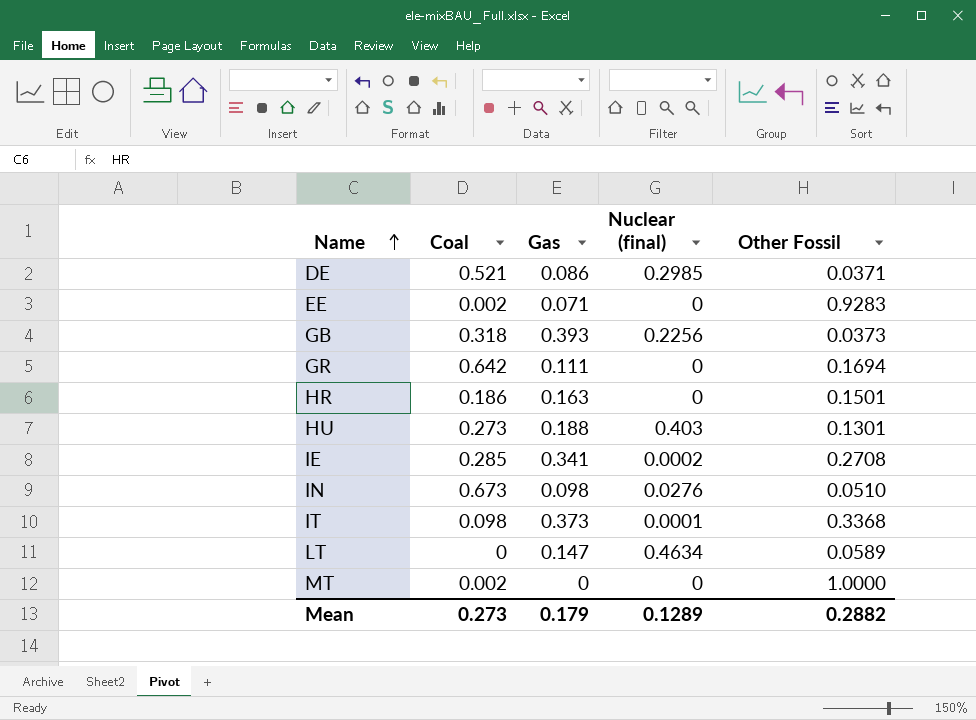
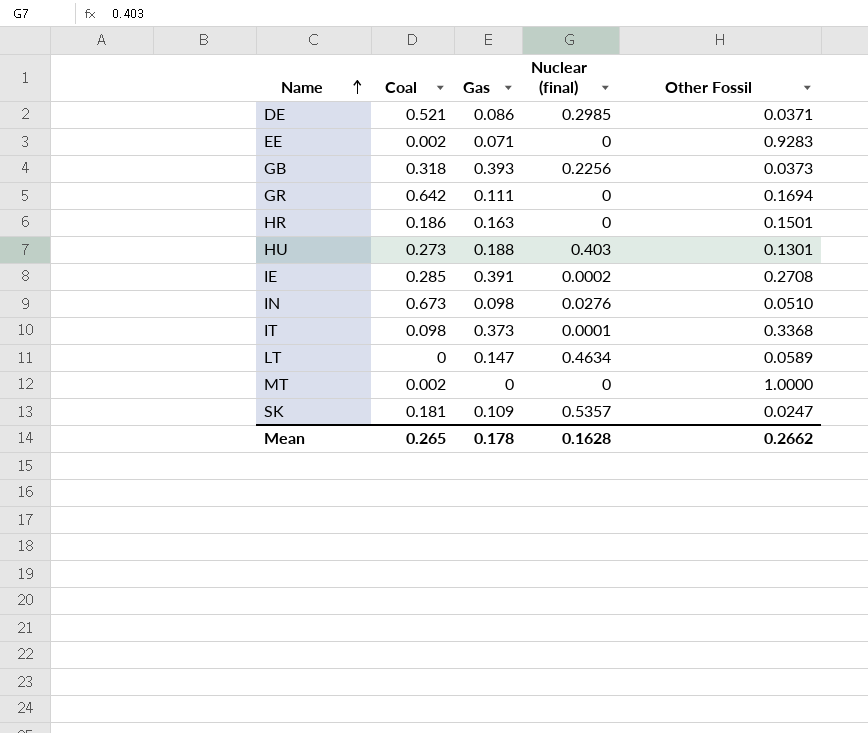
IE | Gas: 0.341 -> 0.391
row SK: none -> 0.181 | 0.109 | 0.5357 | 0.0247
Mean | Coal: 0.273 -> 0.265
Mean | Gas: 0.179 -> 0.178
Mean | Nuclear (final): 0.1289 -> 0.1628
Mean | Other Fossil: 0.2882 -> 0.2662

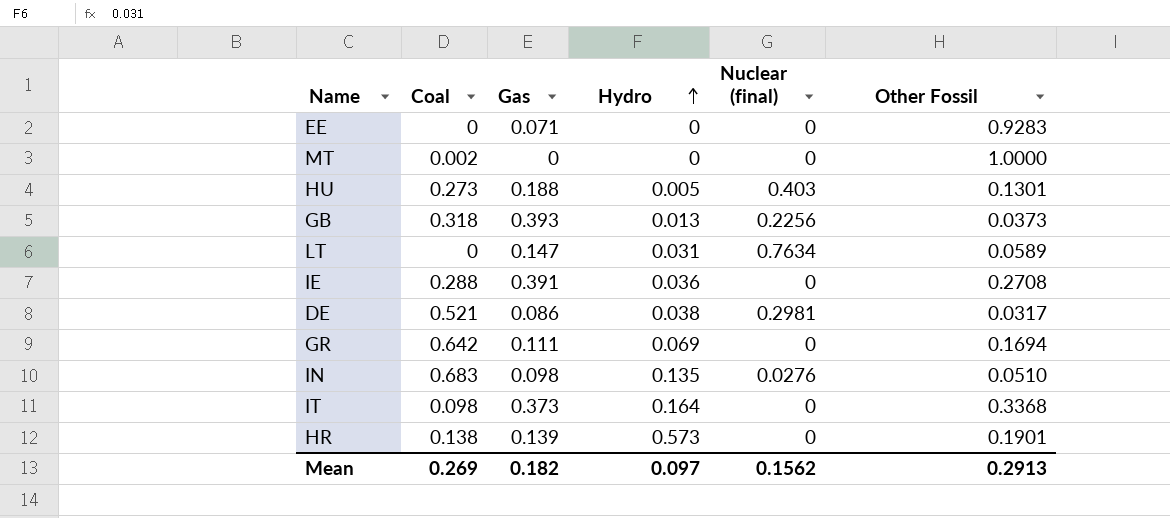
row order: Name ascending -> Hydro ascending
column Hydro | position: none -> 4
row SK: 0.181 | 0.109 | 0.5357 | 0.0247 -> none
EE | Coal: 0.002 -> 0
LT | Nuclear (final): 0.4634 -> 0.7634
IE | Coal: 0.285 -> 0.288
IE | Nuclear (final): 0.0002 -> 0
DE | Nuclear (final): 0.2985 -> 0.2981
DE | Other Fossil: 0.0371 -> 0.0317
IN | Coal: 0.673 -> 0.683
IT | Nuclear (final): 0.0001 -> 0
HR | Coal: 0.186 -> 0.138
HR | Gas: 0.163 -> 0.139
HR | Other Fossil: 0.1501 -> 0.1901
Mean | Coal: 0.265 -> 0.269
Mean | Gas: 0.178 -> 0.182
Mean | Nuclear (final): 0.1628 -> 0.1562
Mean | Other Fossil: 0.2662 -> 0.2913

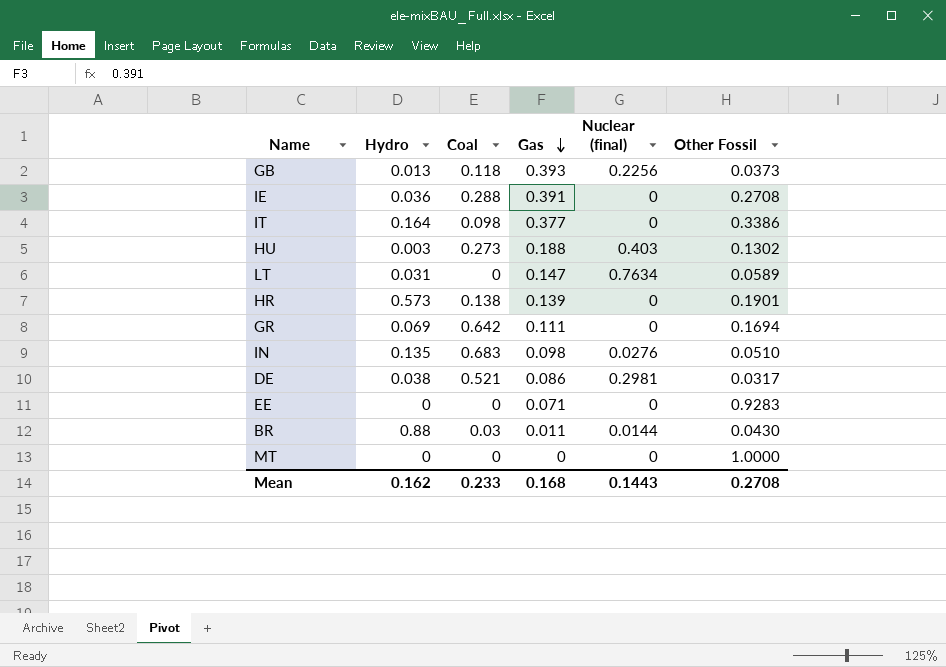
row order: Hydro ascending -> Gas descending
column Hydro | position: 4 -> 2
GB | Coal: 0.318 -> 0.118
IT | Gas: 0.373 -> 0.377
IT | Other Fossil: 0.3368 -> 0.3386
HU | Hydro: 0.005 -> 0.003
HU | Other Fossil: 0.1301 -> 0.1302
row BR: none -> 0.88 | 0.03 | 0.011 | 0.0144 | 0.0430
MT | Coal: 0.002 -> 0
Mean | Hydro: 0.097 -> 0.162
Mean | Coal: 0.269 -> 0.233
Mean | Gas: 0.182 -> 0.168
Mean | Nuclear (final): 0.1562 -> 0.1443
Mean | Other Fossil: 0.2913 -> 0.2708

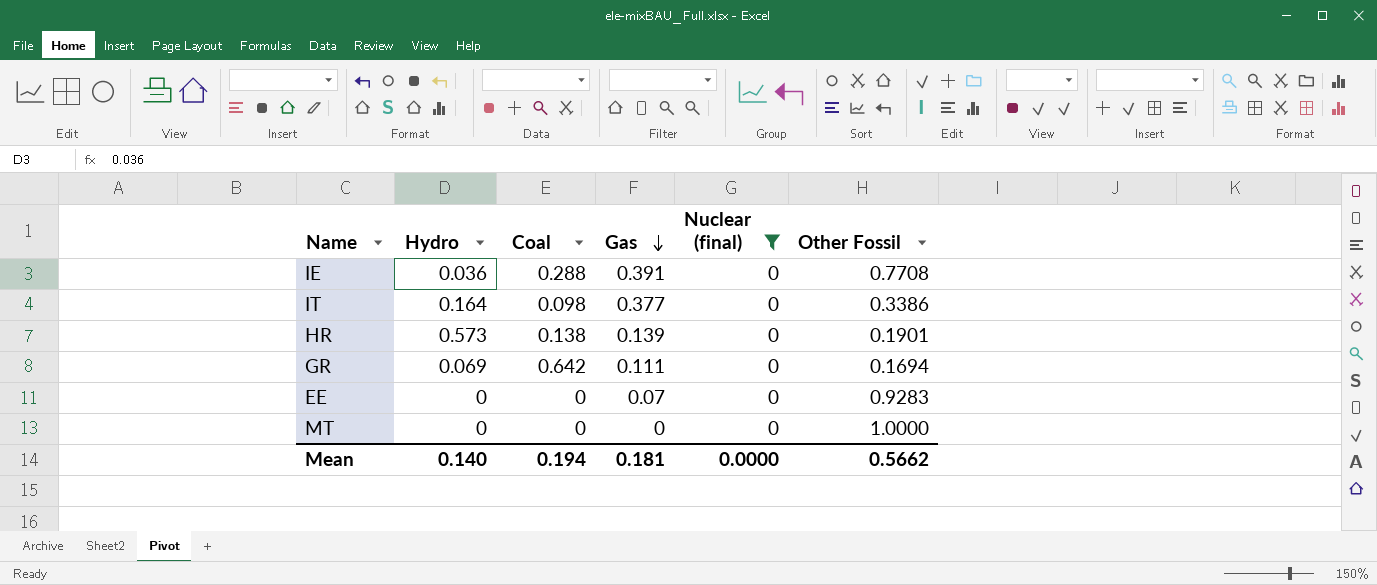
filter: none -> Nuclear (final) = 0
IE | Other Fossil: 0.2708 -> 0.7708
EE | Gas: 0.071 -> 0.07
Mean | Hydro: 0.162 -> 0.140
Mean | Coal: 0.233 -> 0.194
Mean | Gas: 0.168 -> 0.181
Mean | Nuclear (final): 0.1443 -> 0.0000
Mean | Other Fossil: 0.2708 -> 0.5662

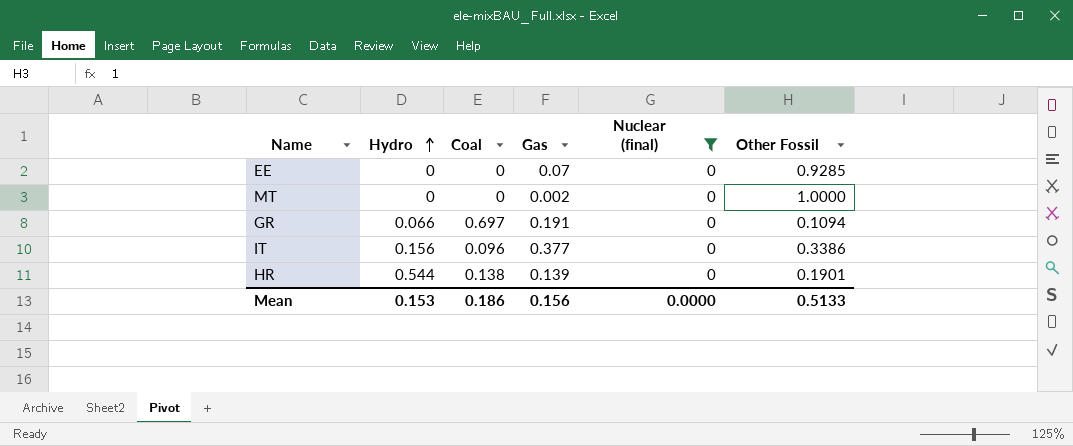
row order: Gas descending -> Hydro ascending
row IE: 0.036 | 0.288 | 0.391 | 0 | 0.7708 -> none
EE | Other Fossil: 0.9283 -> 0.9285
MT | Gas: 0 -> 0.002
GR | Hydro: 0.069 -> 0.066
GR | Coal: 0.642 -> 0.697
GR | Gas: 0.111 -> 0.191
GR | Other Fossil: 0.1694 -> 0.1094
IT | Hydro: 0.164 -> 0.156
IT | Coal: 0.098 -> 0.096
HR | Hydro: 0.573 -> 0.544
Mean | Hydro: 0.140 -> 0.153
Mean | Coal: 0.194 -> 0.186
Mean | Gas: 0.181 -> 0.156
Mean | Other Fossil: 0.5662 -> 0.5133

